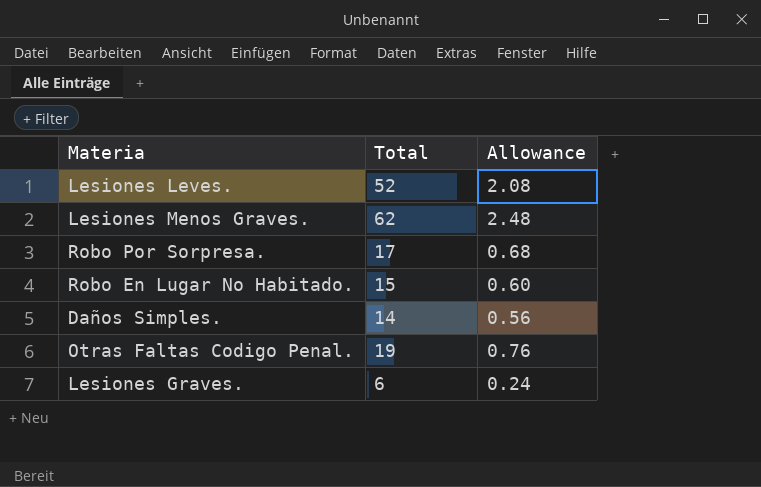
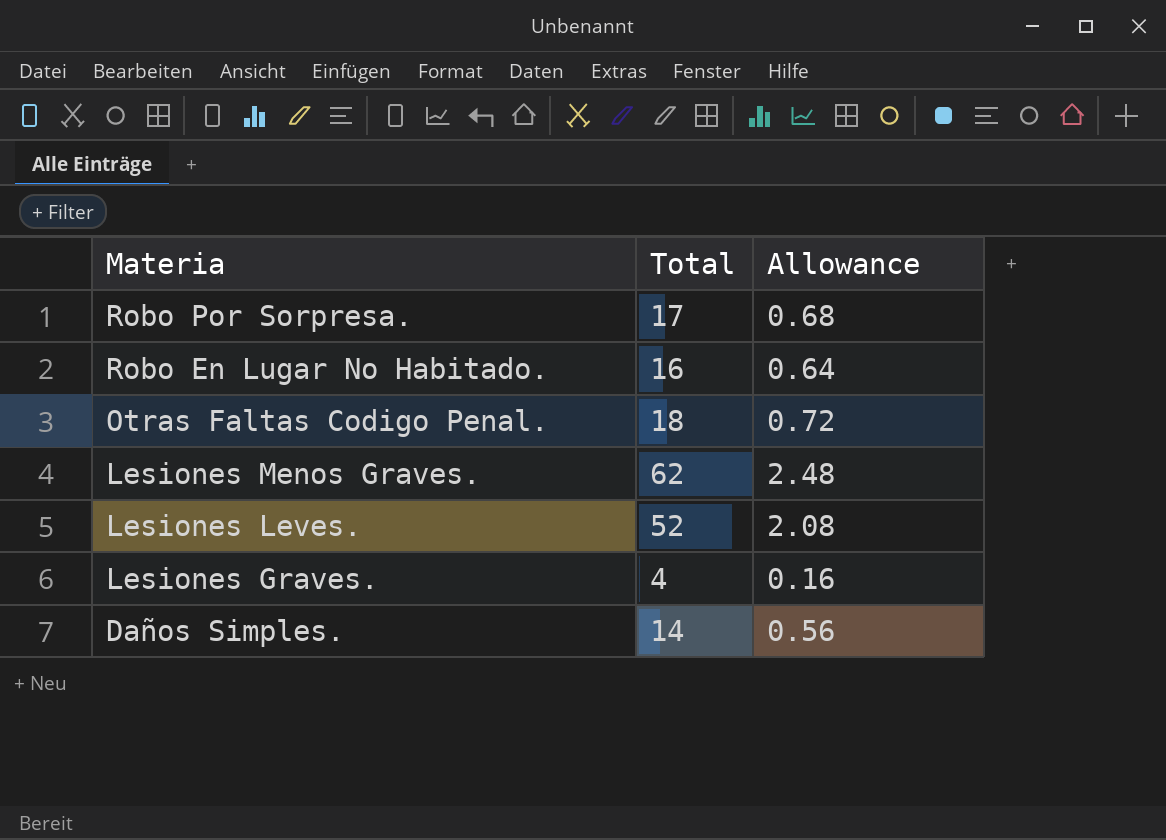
row order: none -> Materia descending
Robo En Lugar No Habitado. | Total: 15 -> 16
Robo En Lugar No Habitado. | Allowance: 0.60 -> 0.64
Otras Faltas Codigo Penal. | Total: 19 -> 18
Otras Faltas Codigo Penal. | Allowance: 0.76 -> 0.72
Lesiones Graves. | Total: 6 -> 4
Lesiones Graves. | Allowance: 0.24 -> 0.16

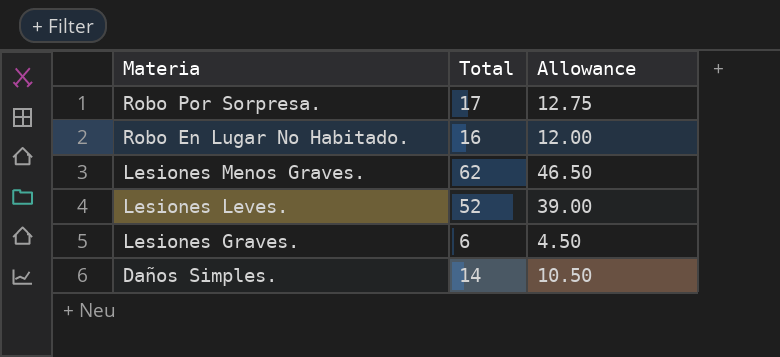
column Allowance | formula: [Total] * 0.04 -> [Total] * 0.75
row Otras Faltas Codigo Penal.: 18 | 0.72 -> none
Lesiones Graves. | Total: 4 -> 6

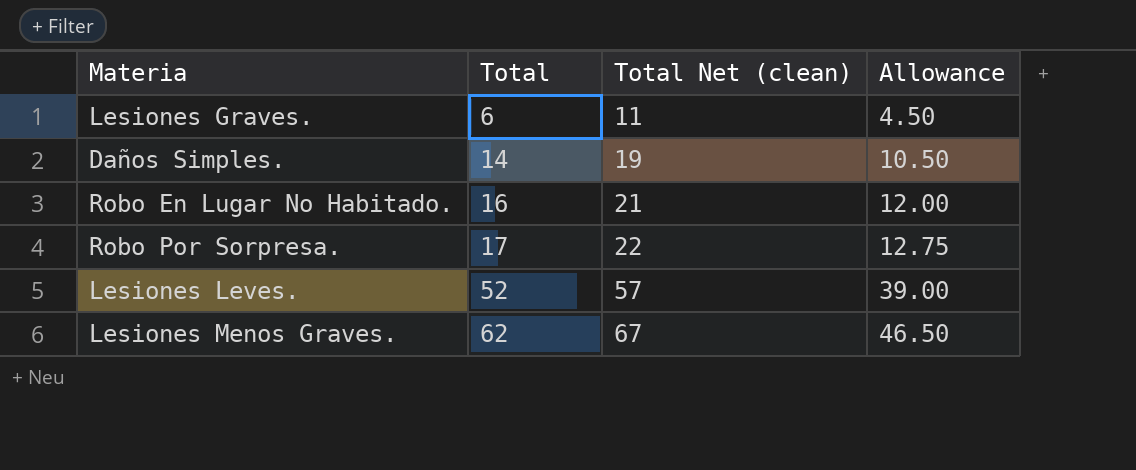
row order: Materia descending -> Total ascending
column Total Net (clean) | formula: none -> [Total] + 5

